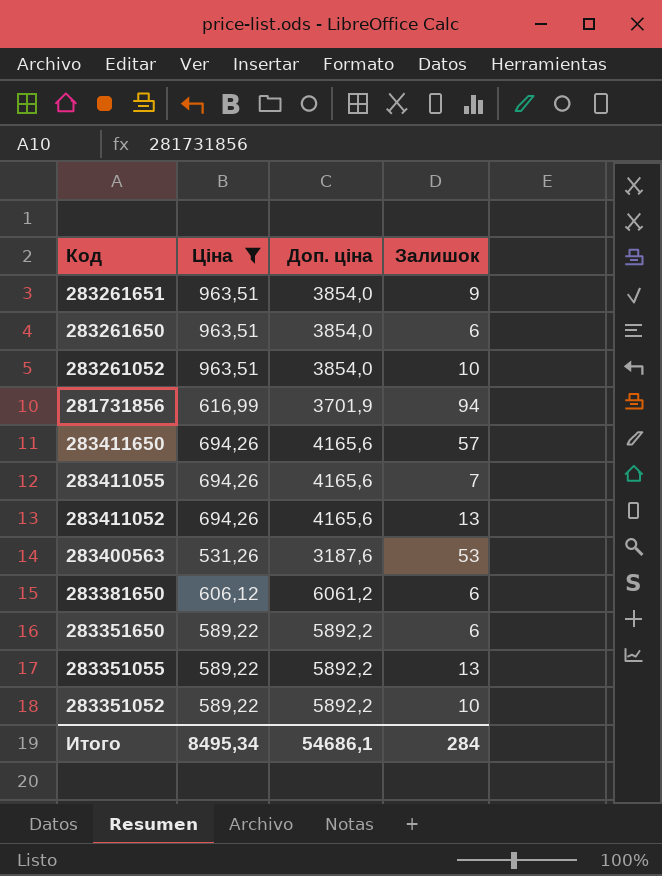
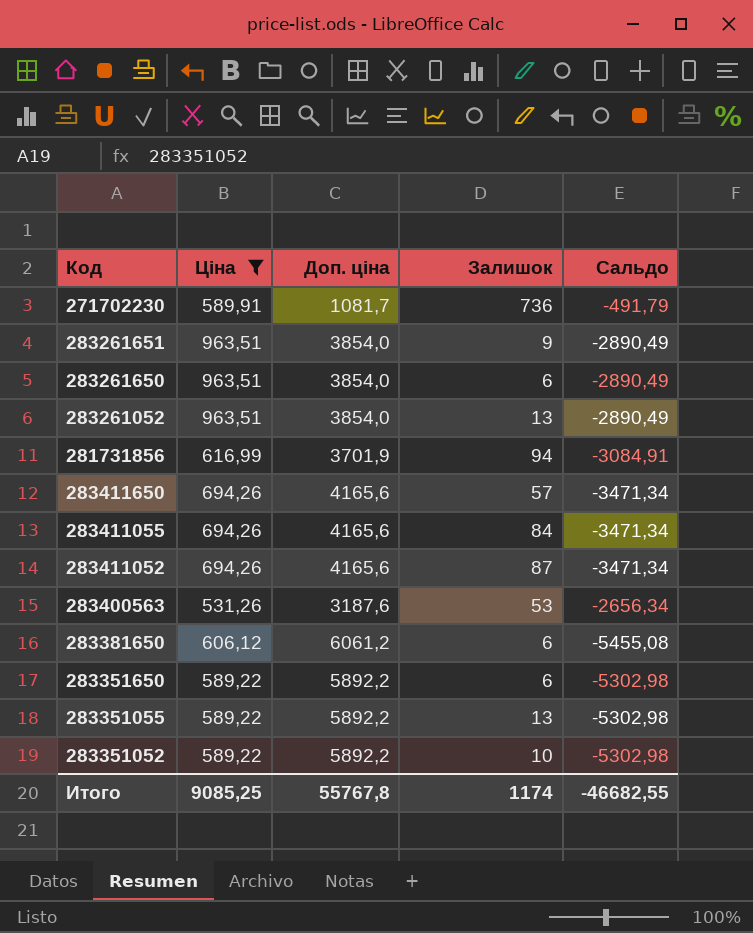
column Сальдо | formula: none -> [Ціна] - [Доп. ціна]
row 271702230: none -> 589,91 | 1081,7 | 736 | -491,79
283261052 | Залишок: 10 -> 13
283411055 | Залишок: 7 -> 84
283411052 | Залишок: 13 -> 87
Итого | Ціна: 8495,34 -> 9085,25
Итого | Доп. ціна: 54686,1 -> 55767,8
Итого | Залишок: 284 -> 1174

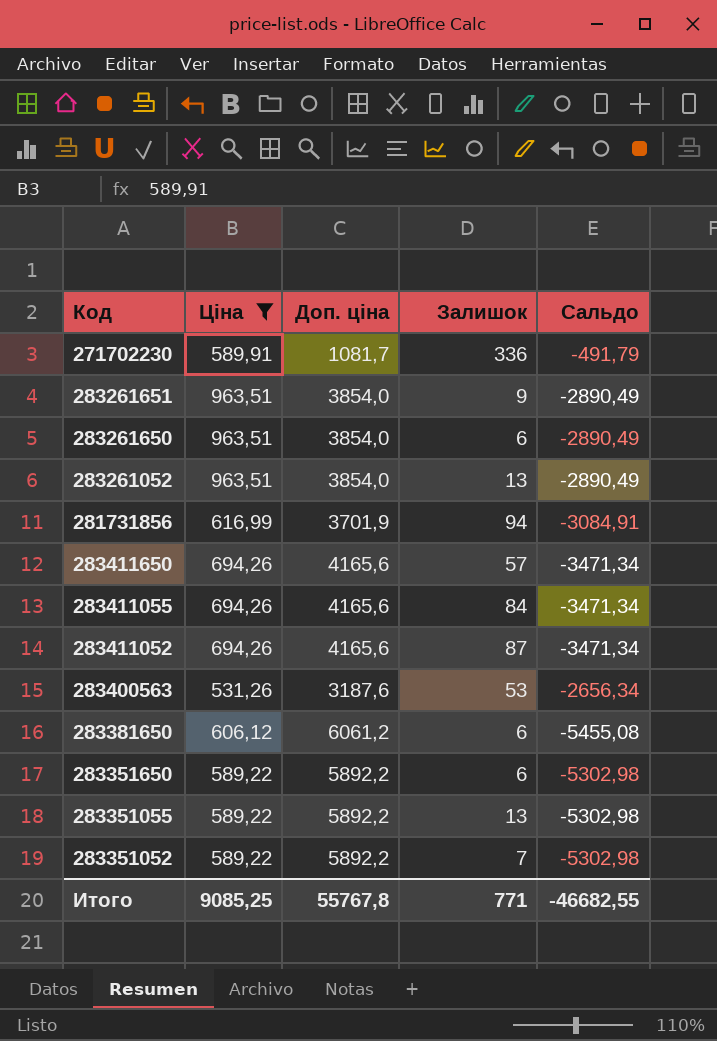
271702230 | Залишок: 736 -> 336
283351052 | Залишок: 10 -> 7
Итого | Залишок: 1174 -> 771

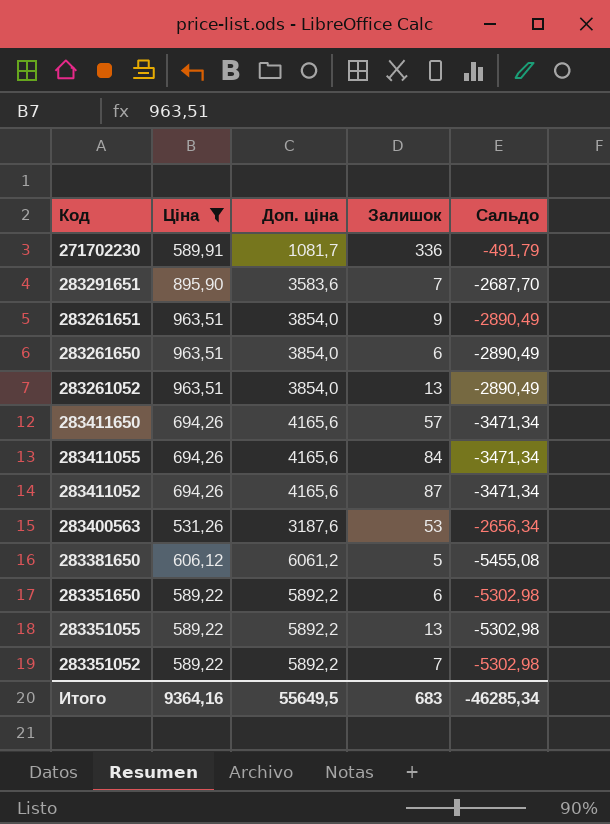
row 281731856: 616,99 | 3701,9 | 94 | -3084,91 -> none
row 283291651: none -> 895,90 | 3583,6 | 7 | -2687,70
283381650 | Залишок: 6 -> 5
Итого | Ціна: 9085,25 -> 9364,16
Итого | Доп. ціна: 55767,8 -> 55649,5
Итого | Залишок: 771 -> 683
Итого | Сальдо: -46682,55 -> -46285,34

